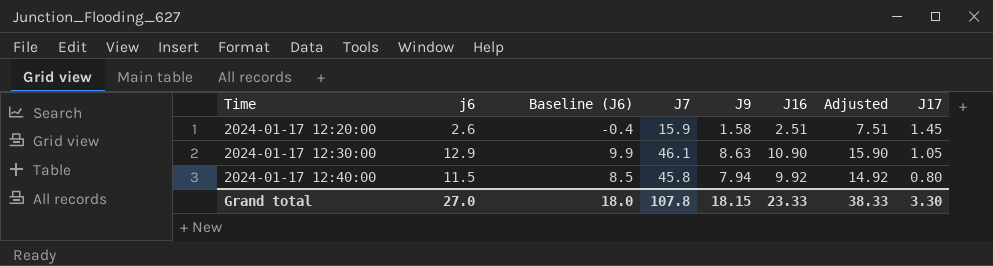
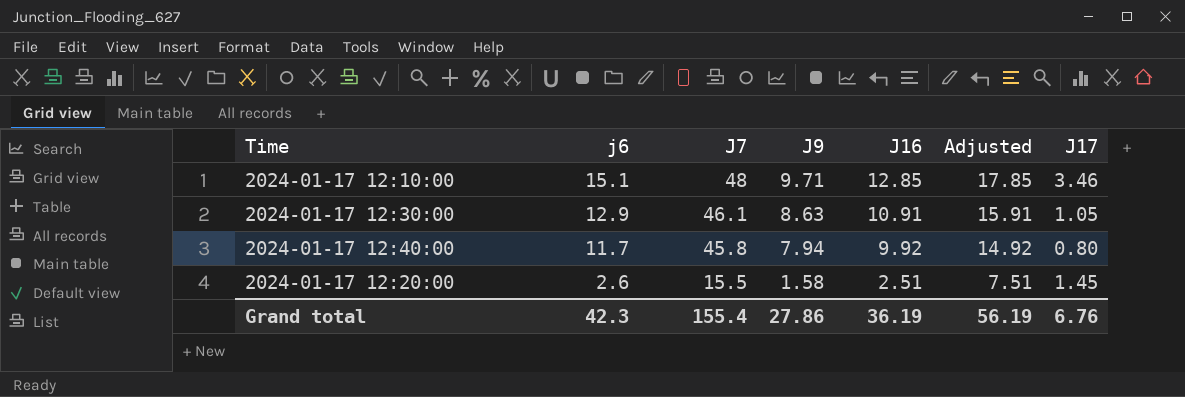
row order: Time ascending -> j6 descending
column Baseline (J6) | formula: [j6] - 3 -> none
row 2024-01-17 12:10:00: none -> 15.1 | 48 | 9.71 | 12.85 | 17.85 | 3.46
2024-01-17 12:30:00 | J16: 10.90 -> 10.91
2024-01-17 12:30:00 | Adjusted: 15.90 -> 15.91
2024-01-17 12:40:00 | j6: 11.5 -> 11.7
2024-01-17 12:20:00 | J7: 15.9 -> 15.5
Grand total | j6: 27.0 -> 42.3
Grand total | J7: 107.8 -> 155.4
Grand total | J9: 18.15 -> 27.86
Grand total | J16: 23.33 -> 36.19
Grand total | Adjusted: 38.33 -> 56.19
Grand total | J17: 3.30 -> 6.76

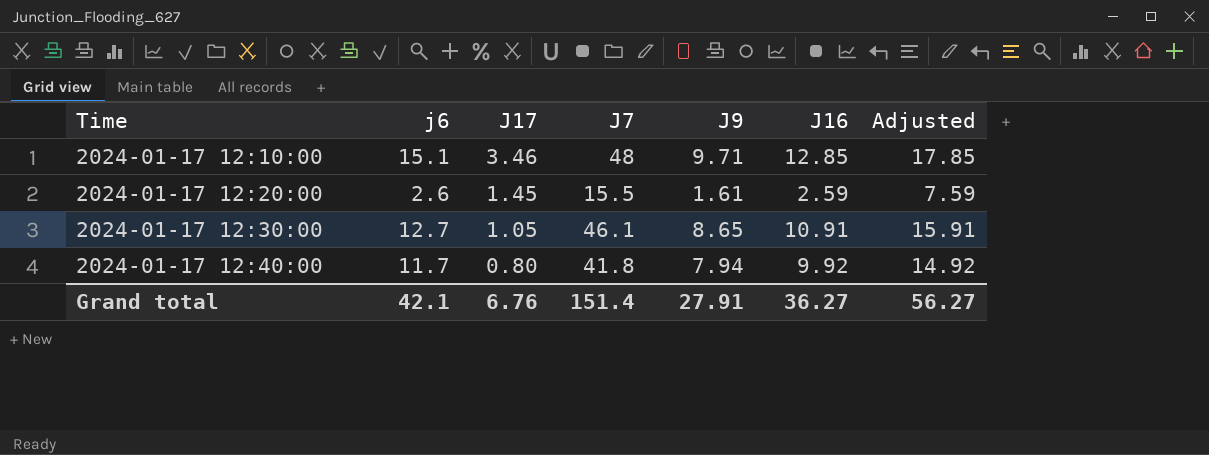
row order: j6 descending -> Time ascending
column J17 | position: 7 -> 3
2024-01-17 12:20:00 | J9: 1.58 -> 1.61
2024-01-17 12:20:00 | J16: 2.51 -> 2.59
2024-01-17 12:20:00 | Adjusted: 7.51 -> 7.59
2024-01-17 12:30:00 | j6: 12.9 -> 12.7
2024-01-17 12:30:00 | J9: 8.63 -> 8.65
2024-01-17 12:40:00 | J7: 45.8 -> 41.8
Grand total | j6: 42.3 -> 42.1
Grand total | J7: 155.4 -> 151.4
Grand total | J9: 27.86 -> 27.91
Grand total | J16: 36.19 -> 36.27
Grand total | Adjusted: 56.19 -> 56.27

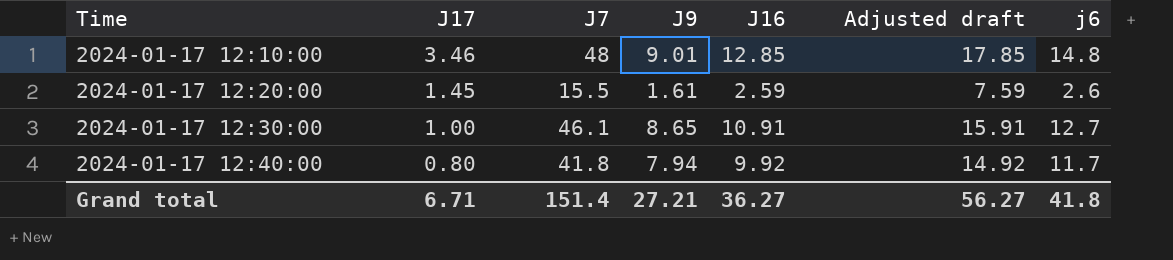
column name: Adjusted -> Adjusted draft
column j6 | position: 2 -> 7
2024-01-17 12:10:00 | J9: 9.71 -> 9.01
2024-01-17 12:10:00 | j6: 15.1 -> 14.8
2024-01-17 12:30:00 | J17: 1.05 -> 1.00
Grand total | J17: 6.76 -> 6.71
Grand total | J9: 27.91 -> 27.21
Grand total | j6: 42.1 -> 41.8

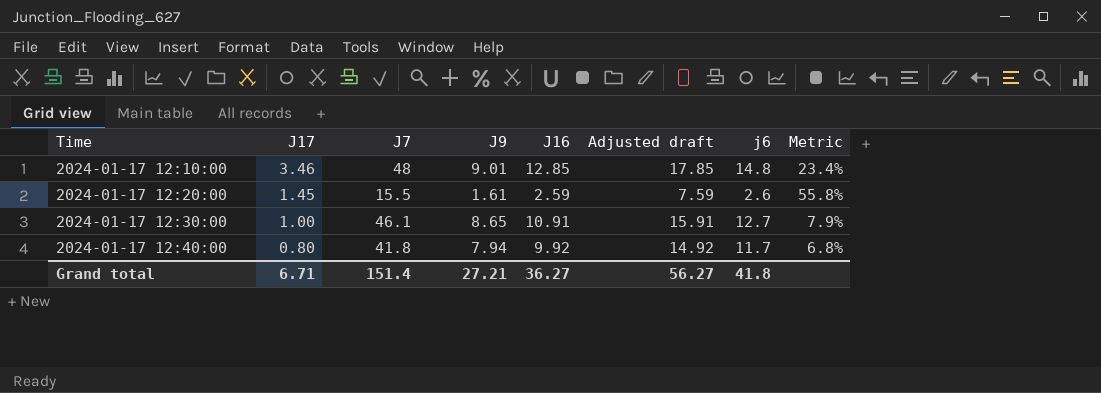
column Metric | formula: none -> [J17] / [j6]

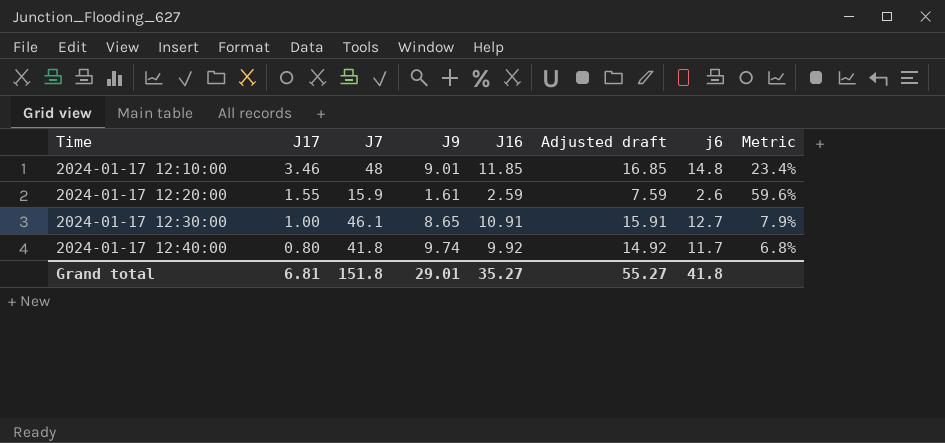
2024-01-17 12:10:00 | J16: 12.85 -> 11.85
2024-01-17 12:10:00 | Adjusted draft: 17.85 -> 16.85
2024-01-17 12:20:00 | J17: 1.45 -> 1.55
2024-01-17 12:20:00 | J7: 15.5 -> 15.9
2024-01-17 12:20:00 | Metric: 55.8% -> 59.6%
2024-01-17 12:40:00 | J9: 7.94 -> 9.74
Grand total | J17: 6.71 -> 6.81
Grand total | J7: 151.4 -> 151.8
Grand total | J9: 27.21 -> 29.01
Grand total | J16: 36.27 -> 35.27
Grand total | Adjusted draft: 56.27 -> 55.27

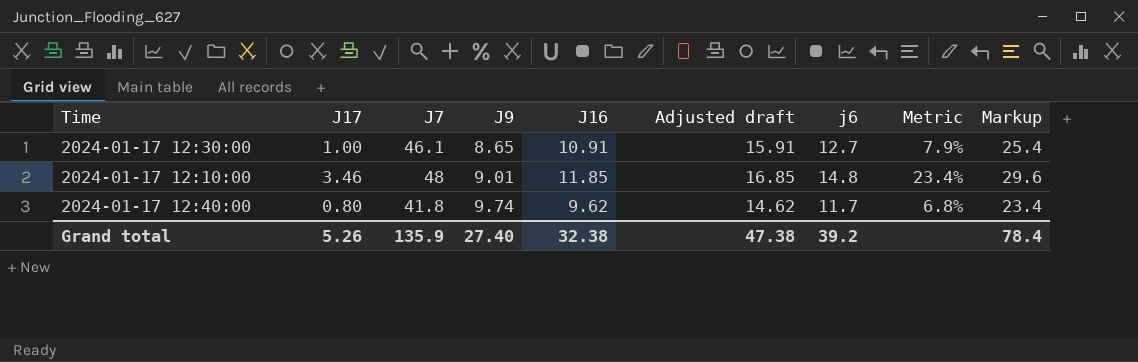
row order: Time ascending -> J9 ascending
column Markup | formula: none -> [j6] * 2
row 2024-01-17 12:20:00: 1.55 | 15.9 | 1.61 | 2.59 | 7.59 | 2.6 | 59.6% -> none
2024-01-17 12:40:00 | J16: 9.92 -> 9.62
2024-01-17 12:40:00 | Adjusted draft: 14.92 -> 14.62
Grand total | J17: 6.81 -> 5.26
Grand total | J7: 151.8 -> 135.9
Grand total | J9: 29.01 -> 27.40
Grand total | J16: 35.27 -> 32.38
Grand total | Adjusted draft: 55.27 -> 47.38
Grand total | j6: 41.8 -> 39.2

